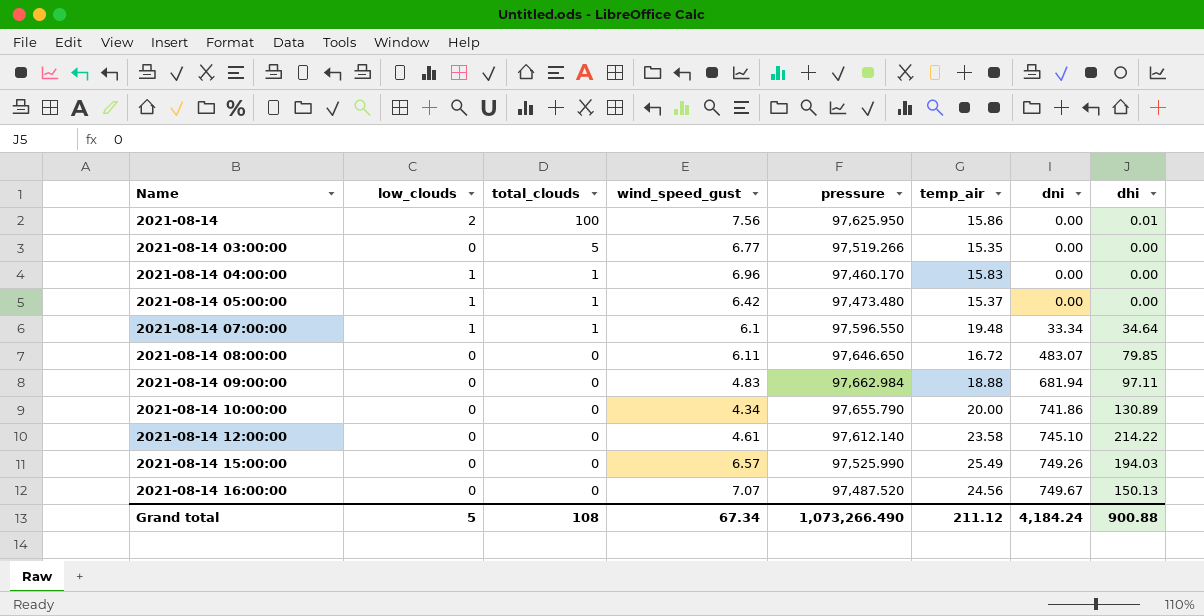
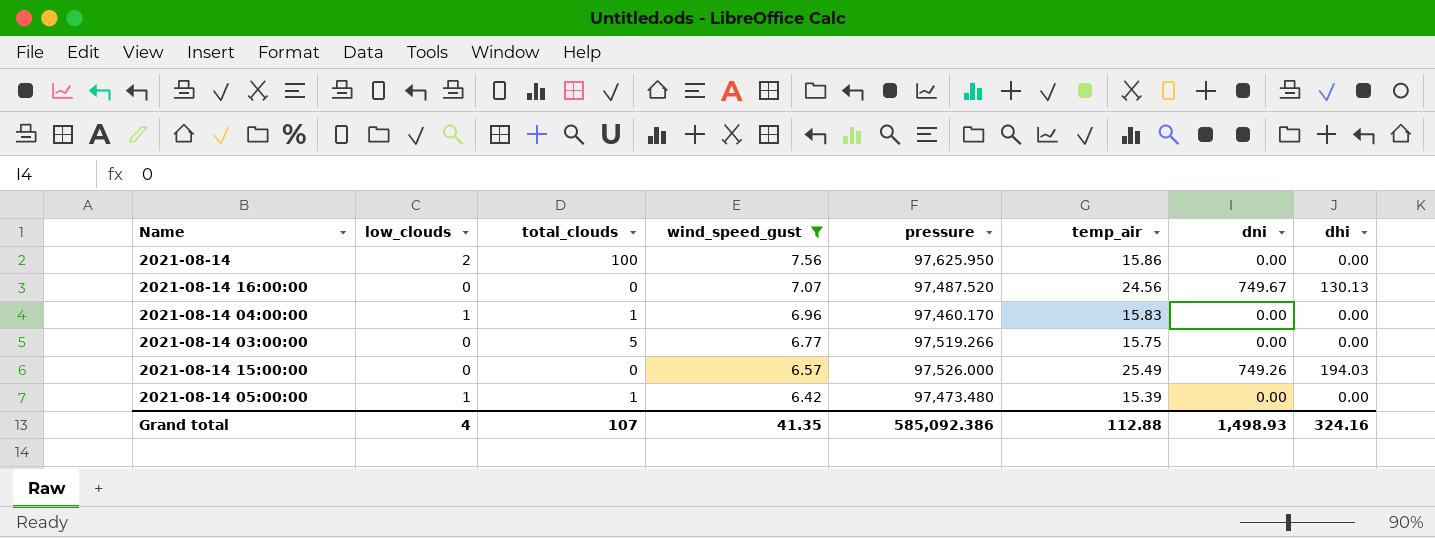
filter: none -> wind_speed_gust >= 6.42
row order: Name ascending -> wind_speed_gust descending
2021-08-14 | dhi: 0.01 -> 0.00
2021-08-14 16:00:00 | dhi: 150.13 -> 130.13
2021-08-14 03:00:00 | temp_air: 15.35 -> 15.75
2021-08-14 15:00:00 | pressure: 97,525.990 -> 97,526.000
2021-08-14 05:00:00 | temp_air: 15.37 -> 15.39
Grand total | low_clouds: 5 -> 4
Grand total | total_clouds: 108 -> 107
Grand total | wind_speed_gust: 67.34 -> 41.35
Grand total | pressure: 1,073,266.490 -> 585,092.386
Grand total | temp_air: 211.12 -> 112.88
Grand total | dni: 4,184.24 -> 1,498.93
Grand total | dhi: 900.88 -> 324.16

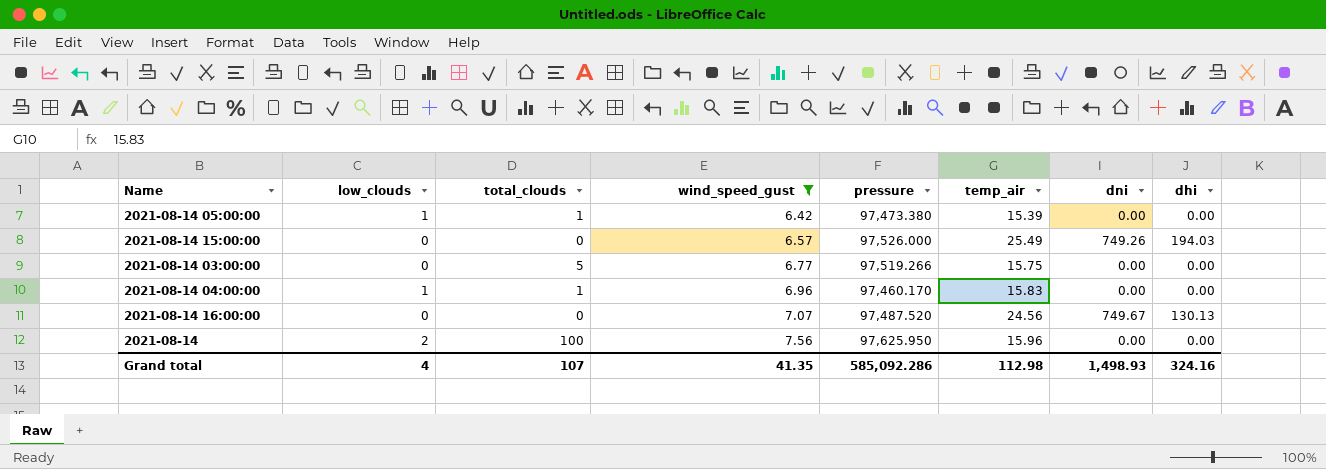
row order: wind_speed_gust descending -> wind_speed_gust ascending
2021-08-14 05:00:00 | pressure: 97,473.480 -> 97,473.380
2021-08-14 | temp_air: 15.86 -> 15.96
Grand total | pressure: 585,092.386 -> 585,092.286
Grand total | temp_air: 112.88 -> 112.98

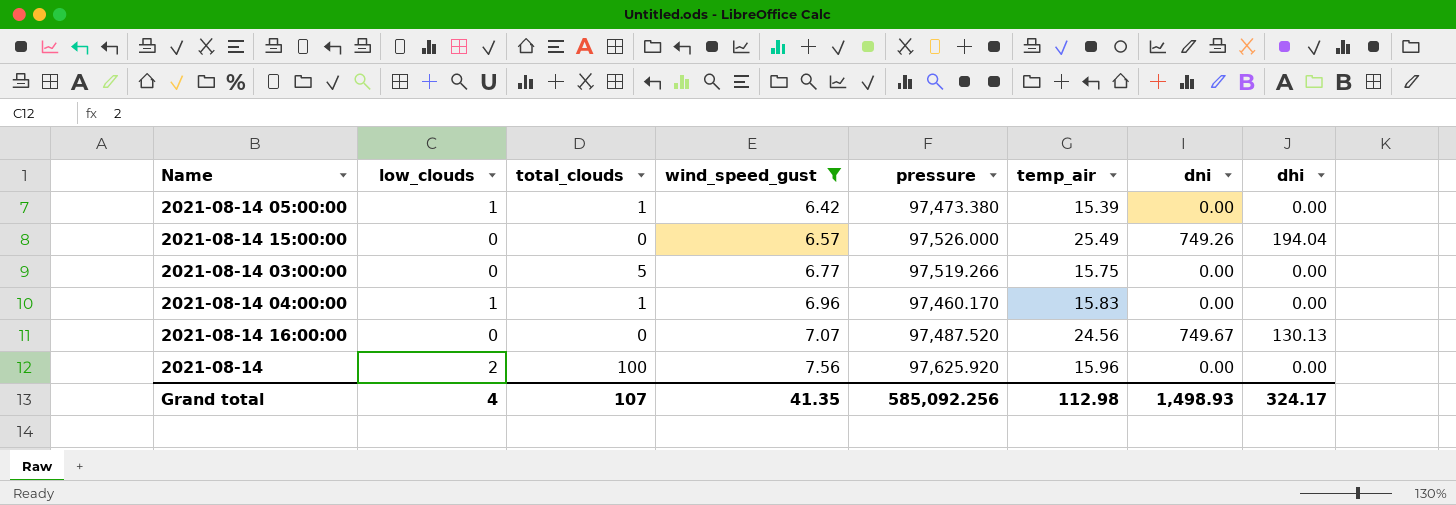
2021-08-14 15:00:00 | dhi: 194.03 -> 194.04
2021-08-14 | pressure: 97,625.950 -> 97,625.920
Grand total | pressure: 585,092.286 -> 585,092.256
Grand total | dhi: 324.16 -> 324.17

